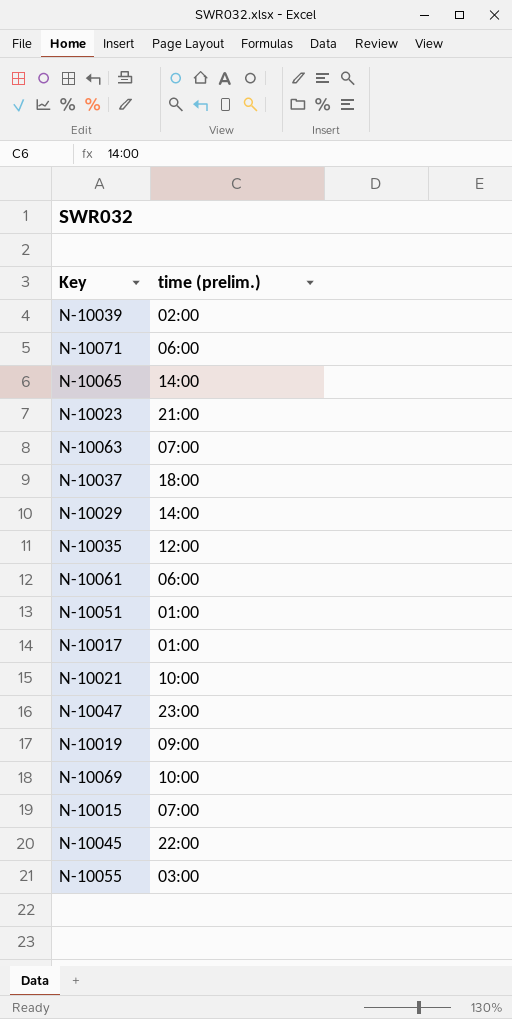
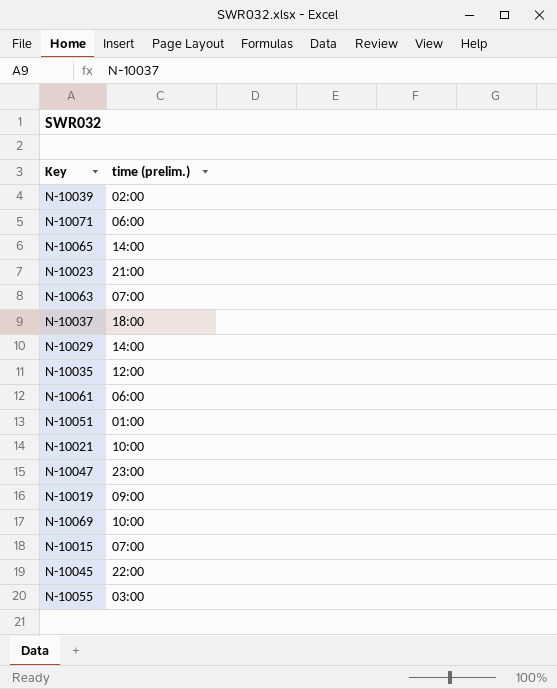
row N-10017: 01:00 -> none

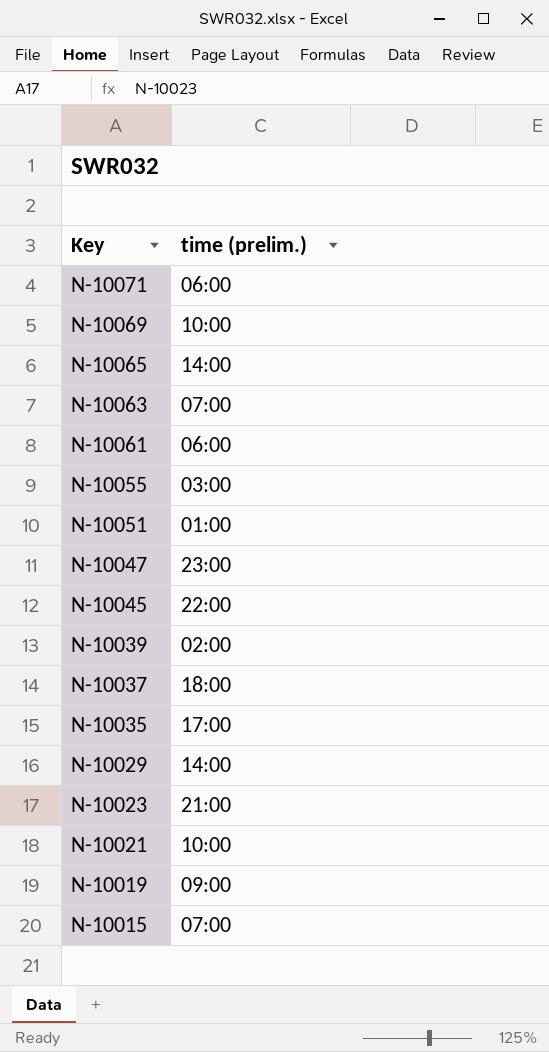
row order: none -> Key descending
N-10035 | time (prelim.): 12:00 -> 17:00

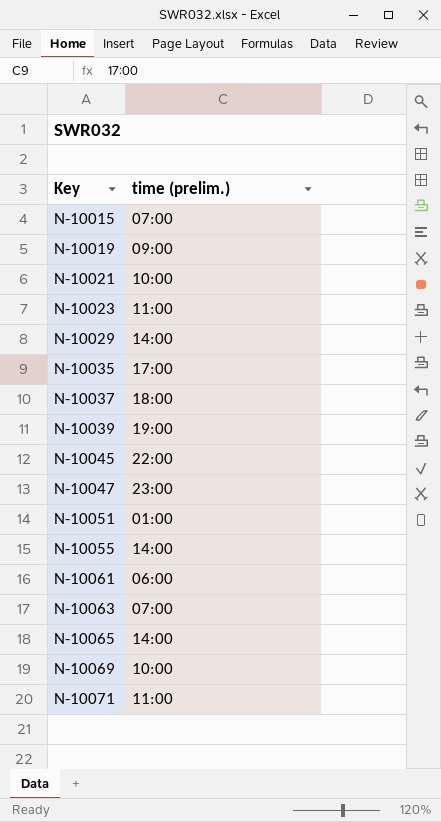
row order: Key descending -> Key ascending
N-10023 | time (prelim.): 21:00 -> 11:00
N-10039 | time (prelim.): 02:00 -> 19:00
N-10055 | time (prelim.): 03:00 -> 14:00
N-10071 | time (prelim.): 06:00 -> 11:00

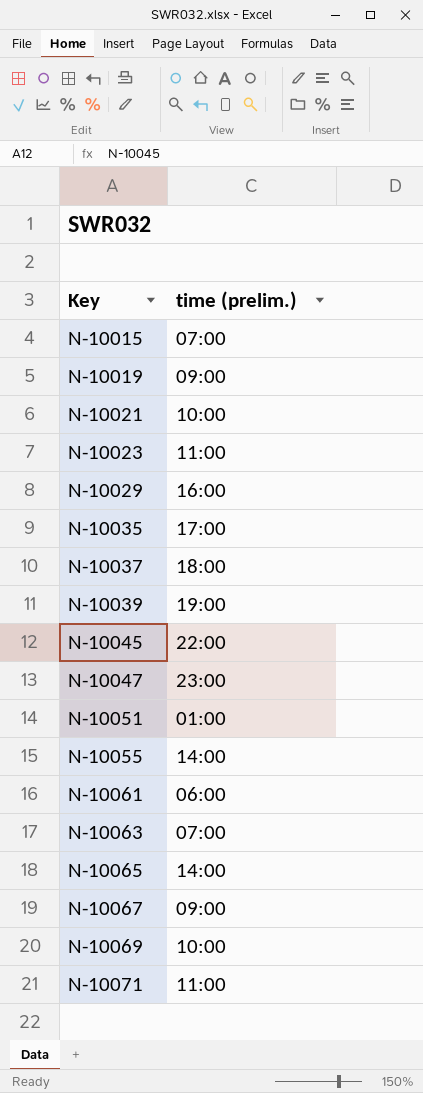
N-10029 | time (prelim.): 14:00 -> 16:00
row N-10067: none -> 09:00

